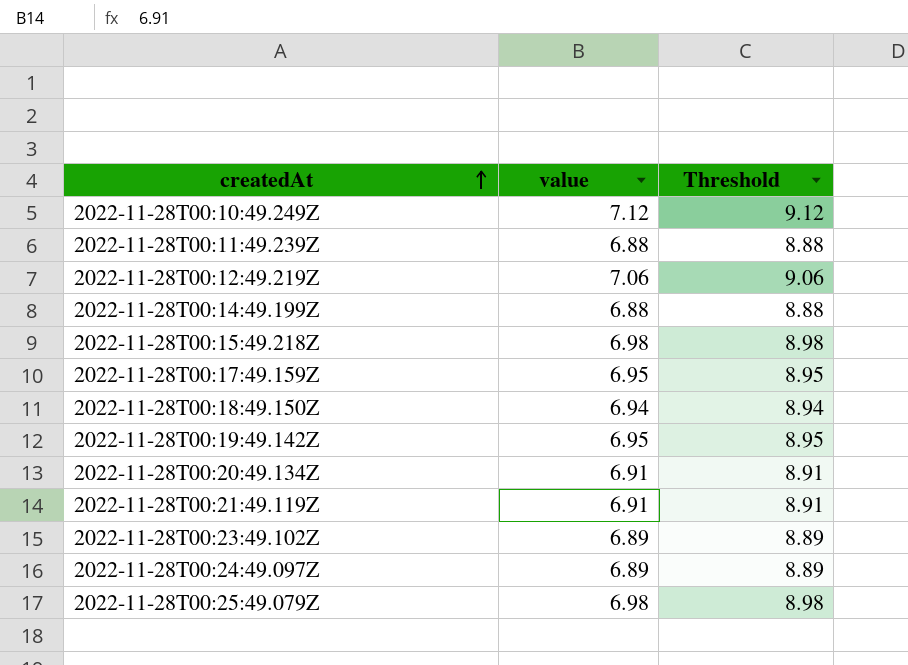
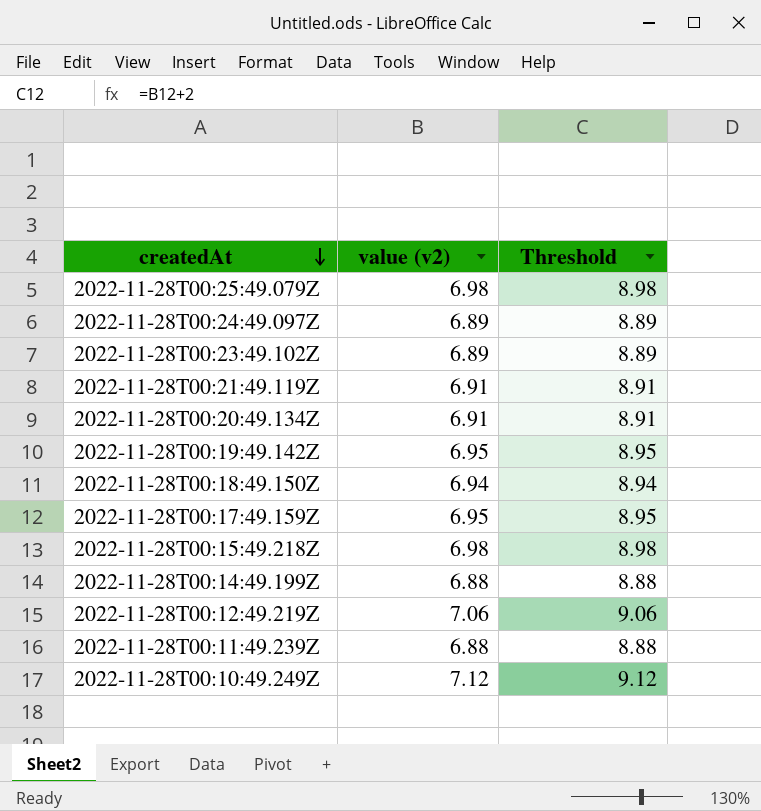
row order: createdAt ascending -> createdAt descending
column name: value -> value (v2)

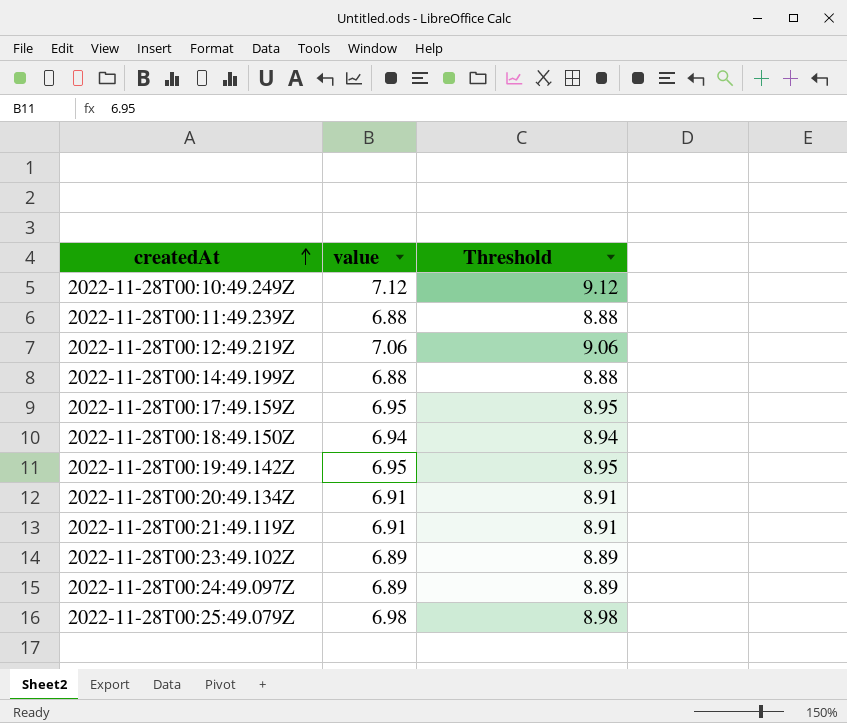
row order: createdAt descending -> createdAt ascending
column name: value (v2) -> value
row 2022-11-28T00:15:49.218Z: 6.98 | 8.98 -> none

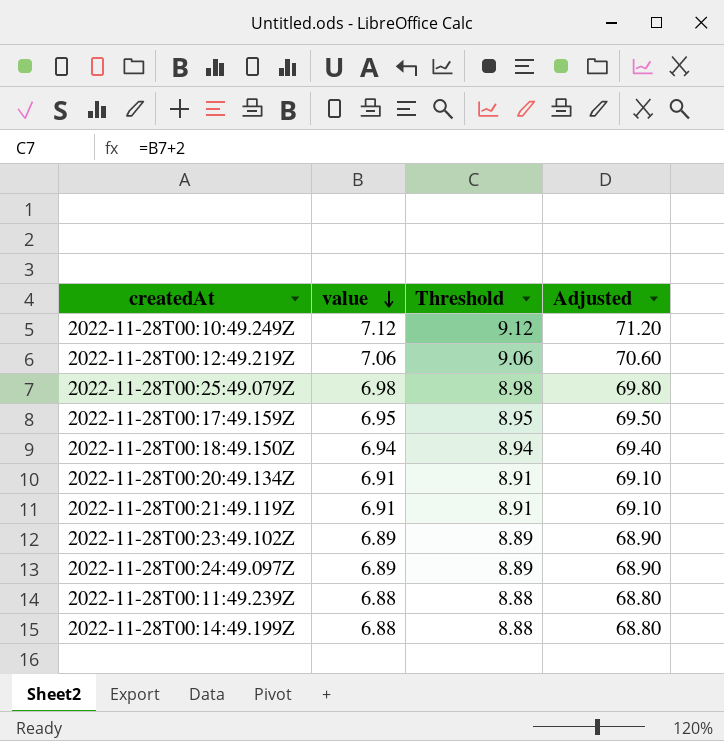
row order: createdAt ascending -> value descending
column Adjusted | formula: none -> [value] * 10
row 2022-11-28T00:19:49.142Z: 6.95 | 8.95 -> none

